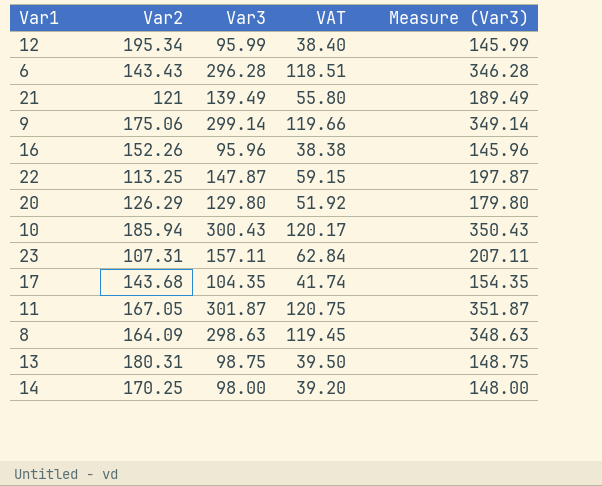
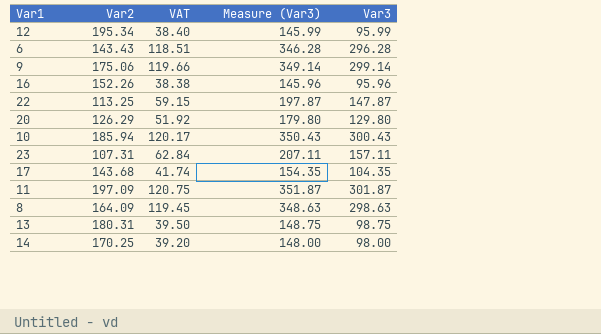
column Var3 | position: 3 -> 5
row 21: 121 | 139.49 | 55.80 | 189.49 -> none
11 | Var2: 167.05 -> 197.09

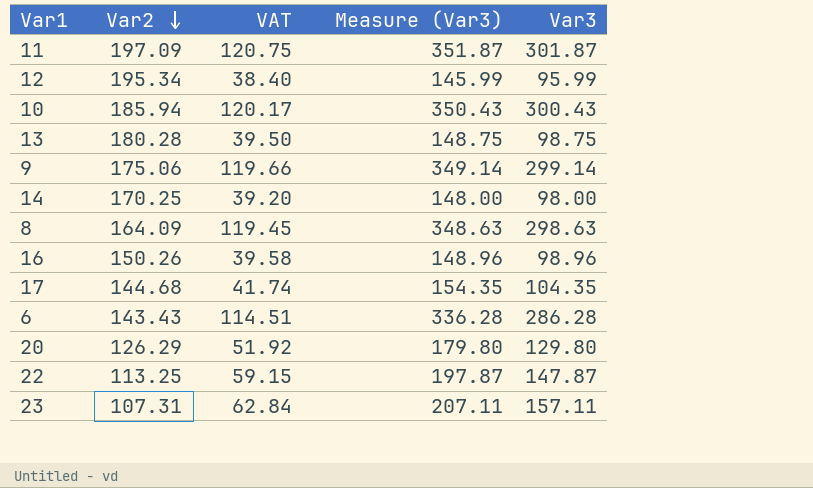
row order: none -> Var2 descending
13 | Var2: 180.31 -> 180.28
16 | Var2: 152.26 -> 150.26
16 | VAT: 38.38 -> 39.58
16 | Measure (Var3): 145.96 -> 148.96
16 | Var3: 95.96 -> 98.96
17 | Var2: 143.68 -> 144.68
6 | VAT: 118.51 -> 114.51
6 | Measure (Var3): 346.28 -> 336.28
6 | Var3: 296.28 -> 286.28

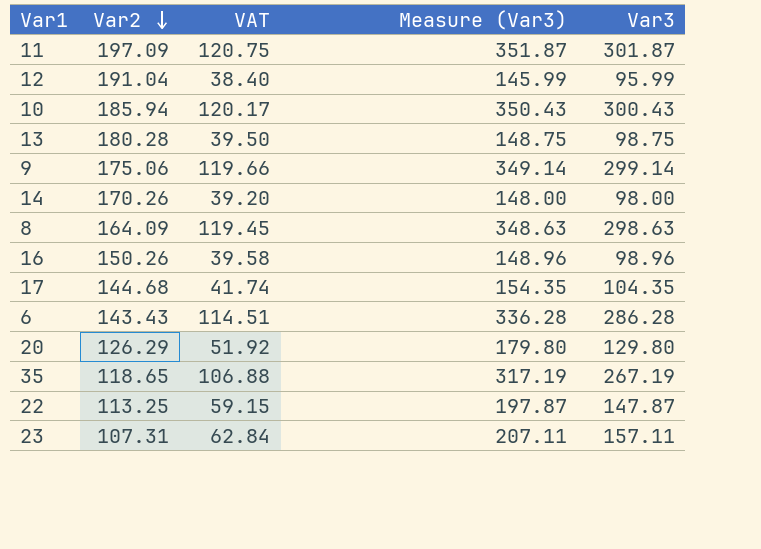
12 | Var2: 195.34 -> 191.04
14 | Var2: 170.25 -> 170.26
row 35: none -> 118.65 | 106.88 | 317.19 | 267.19

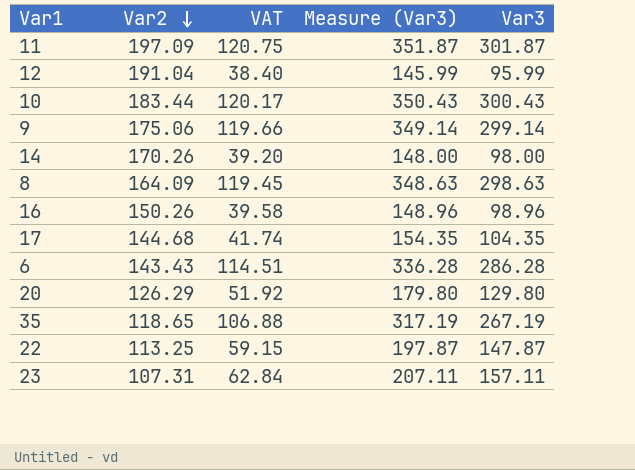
row 13: 180.28 | 39.50 | 148.75 | 98.75 -> none
10 | Var2: 185.94 -> 183.44

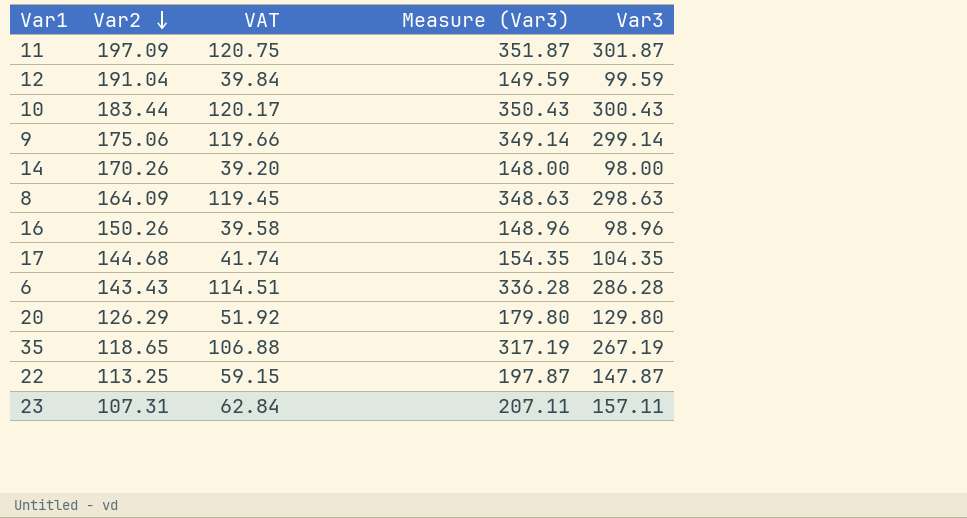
12 | VAT: 38.40 -> 39.84
12 | Measure (Var3): 145.99 -> 149.59
12 | Var3: 95.99 -> 99.59

